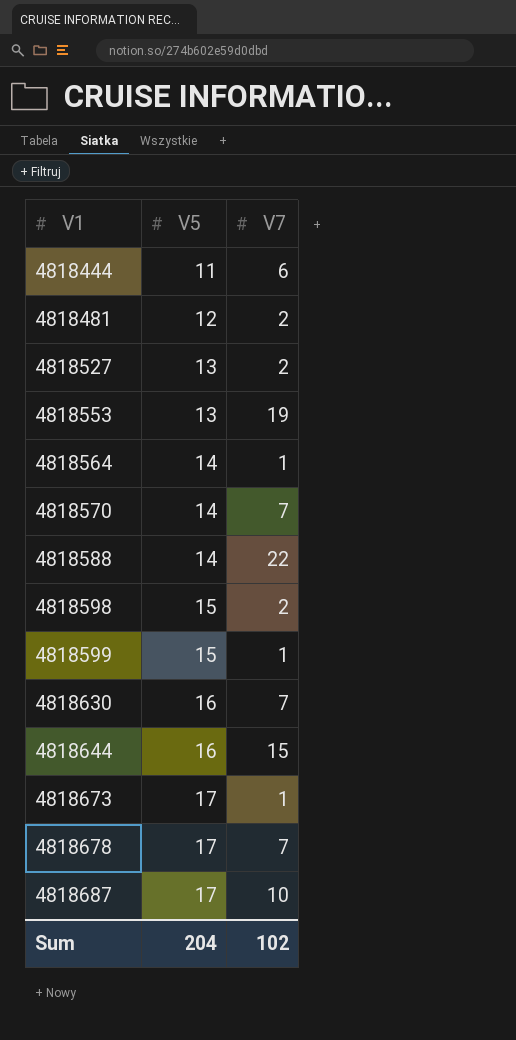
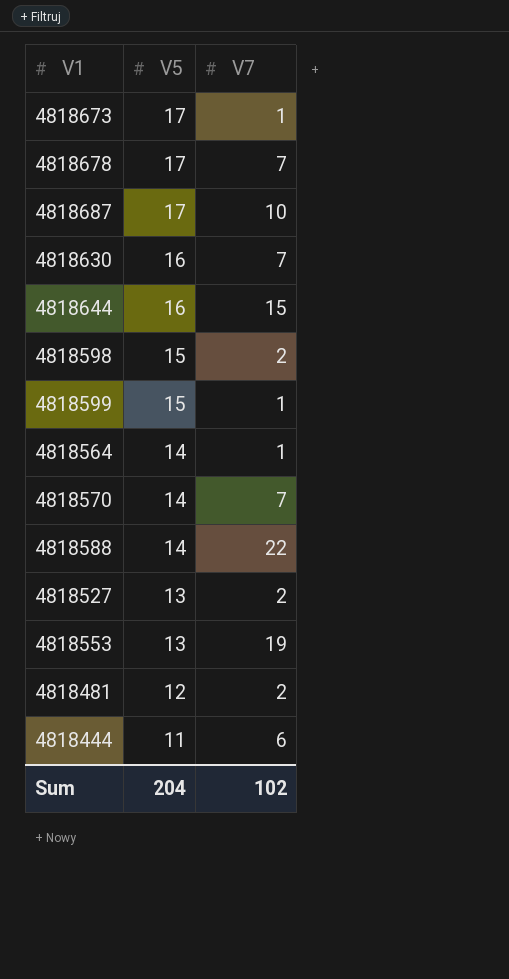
row order: V1 ascending -> V5 descending

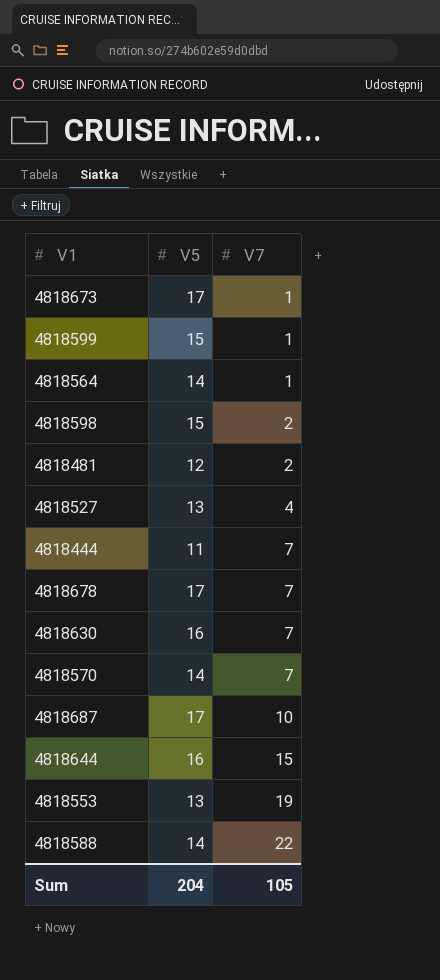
row order: V5 descending -> V7 ascending
4818527 | V7: 2 -> 4
4818444 | V7: 6 -> 7
Sum | V7: 102 -> 105

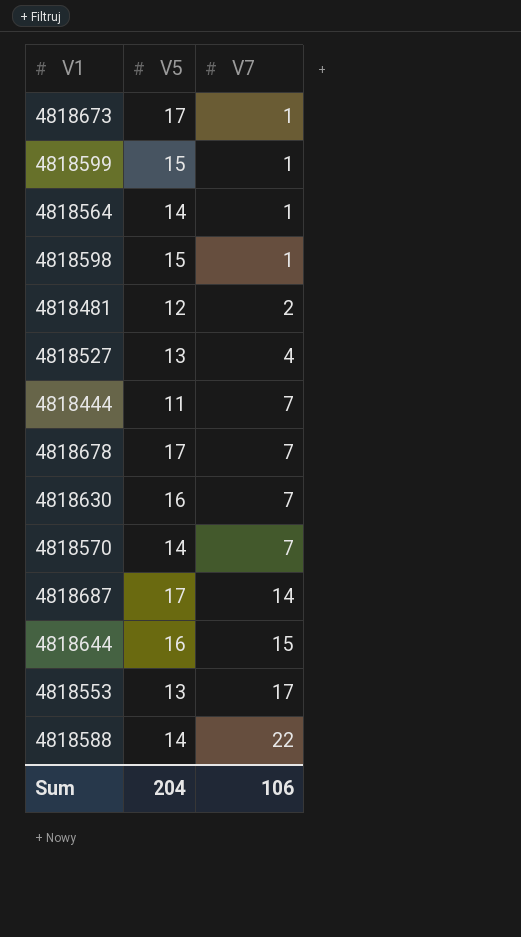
4818598 | V7: 2 -> 1
4818687 | V7: 10 -> 14
4818553 | V7: 19 -> 17
Sum | V7: 105 -> 106

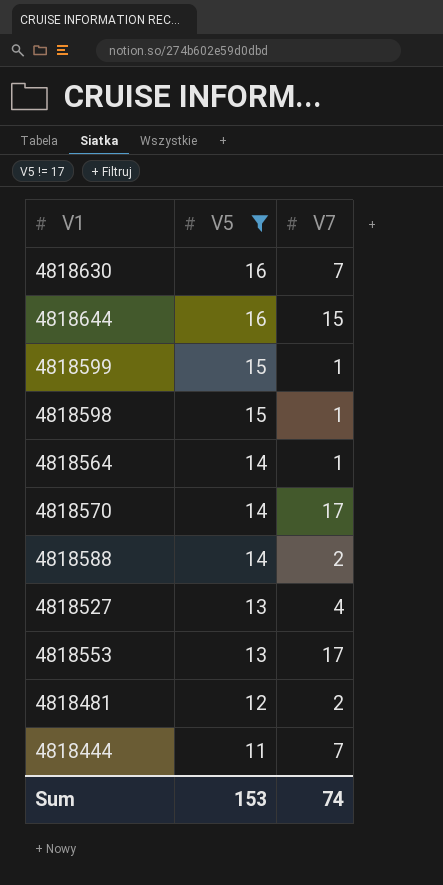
filter: none -> V5 != 17
row order: V7 ascending -> V5 descending
4818570 | V7: 7 -> 17
4818588 | V7: 22 -> 2
Sum | V5: 204 -> 153
Sum | V7: 106 -> 74

